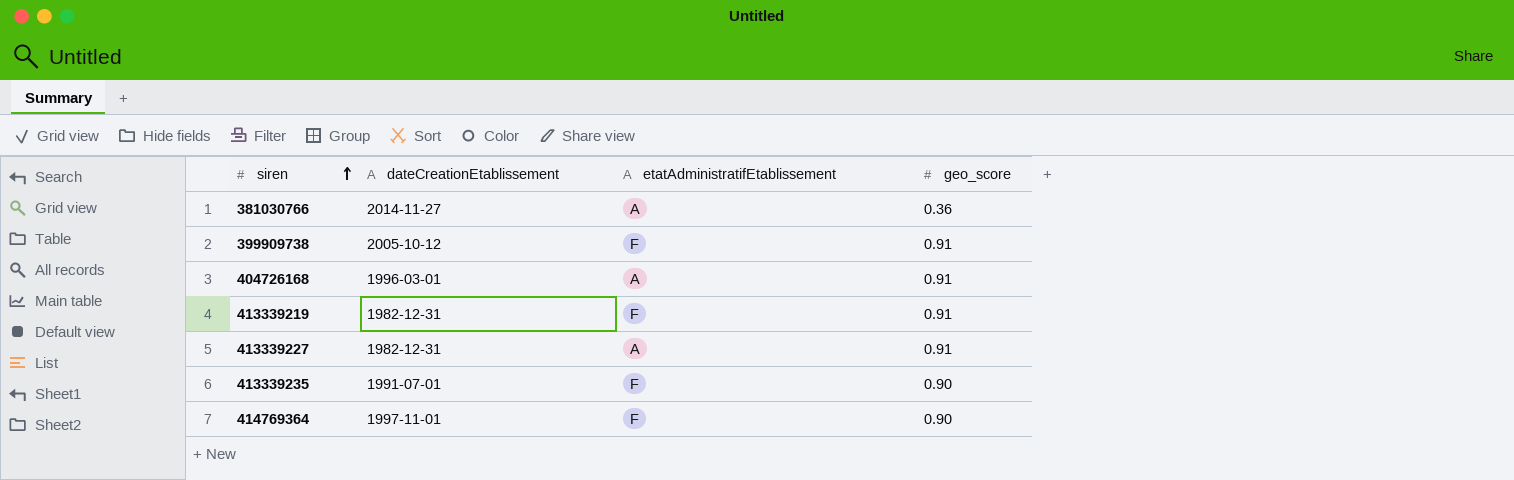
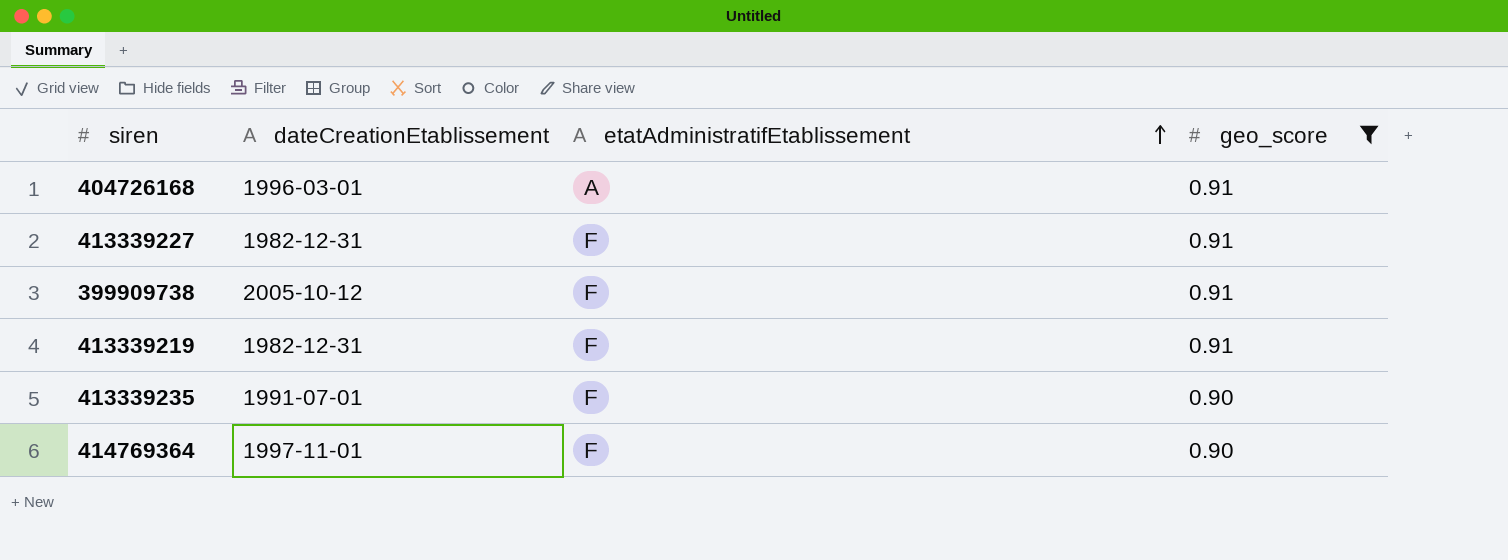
filter: none -> geo_score != 0.36
row order: siren ascending -> etatAdministratifEtablissement ascending
413339227 | etatAdministratifEtablissement: A -> F

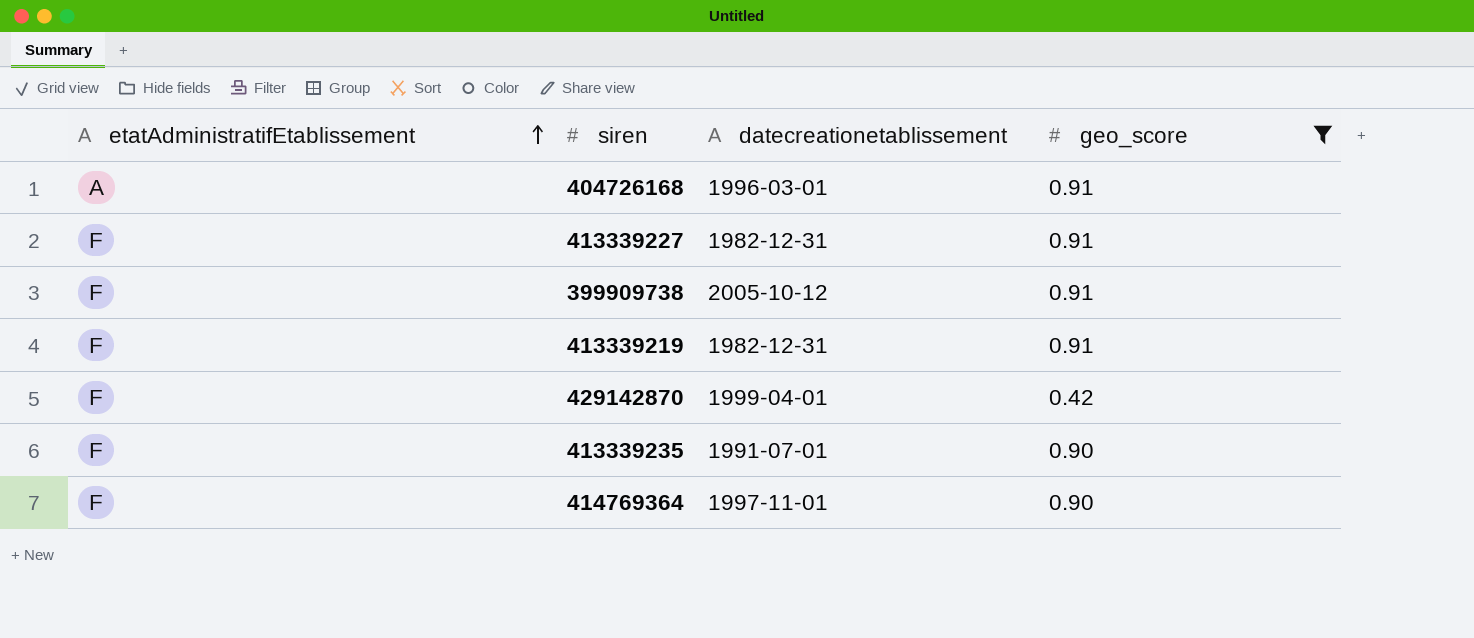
column etatAdministratifEtablissement | position: 3 -> 1
column name: dateCreationEtablissement -> datecreationetablissement
row 429142870: none -> F | 1999-04-01 | 0.42

